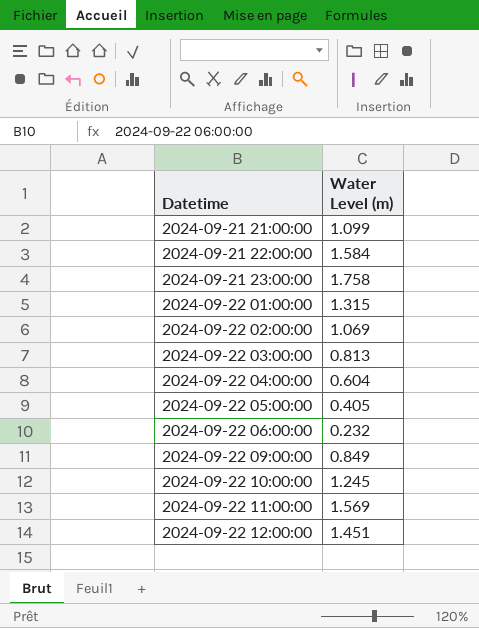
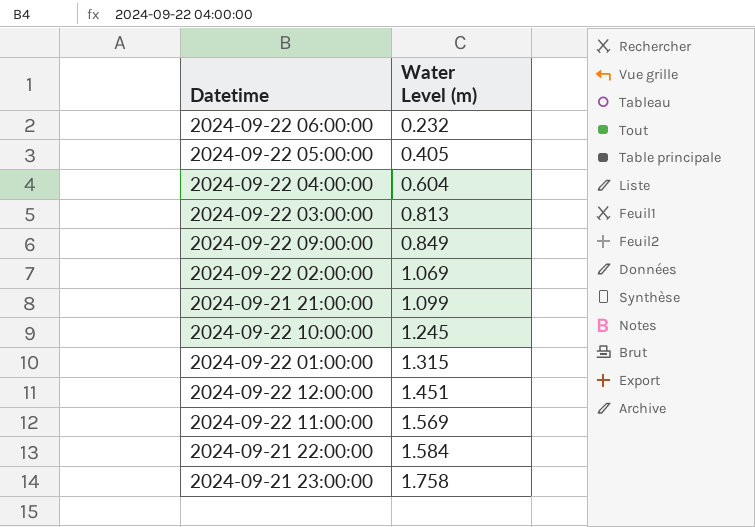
row order: Datetime ascending -> Water Level (m) ascending

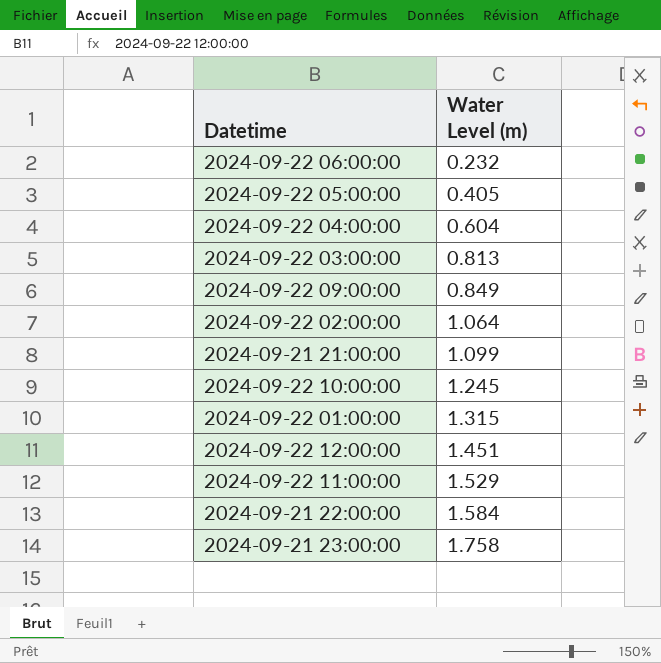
2024-09-22 02:00:00 | Water Level (m): 1.069 -> 1.064
2024-09-22 11:00:00 | Water Level (m): 1.569 -> 1.529

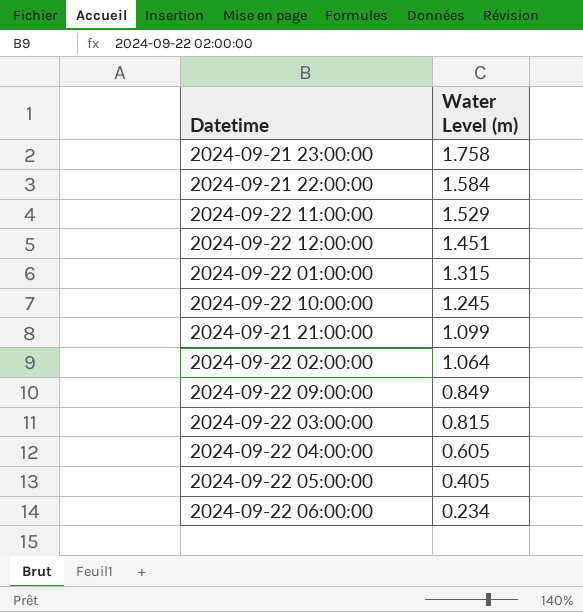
row order: Water Level (m) ascending -> Water Level (m) descending
2024-09-22 03:00:00 | Water Level (m): 0.813 -> 0.815
2024-09-22 04:00:00 | Water Level (m): 0.604 -> 0.605
2024-09-22 06:00:00 | Water Level (m): 0.232 -> 0.234

